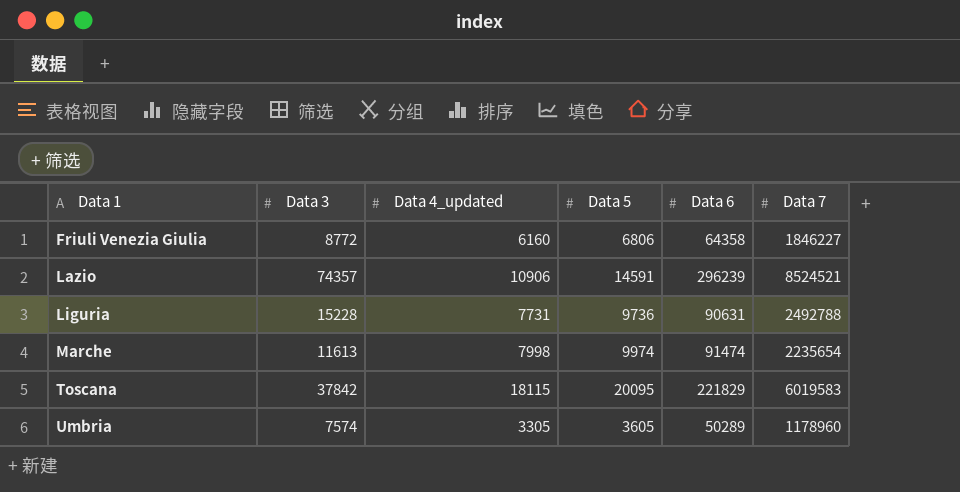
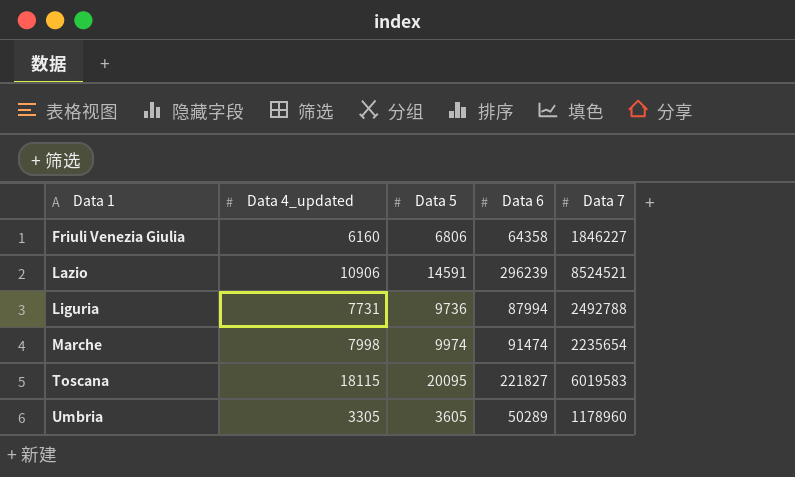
column Data 3 | position: 2 -> none
Liguria | Data 6: 90631 -> 87994
Toscana | Data 6: 221829 -> 221827

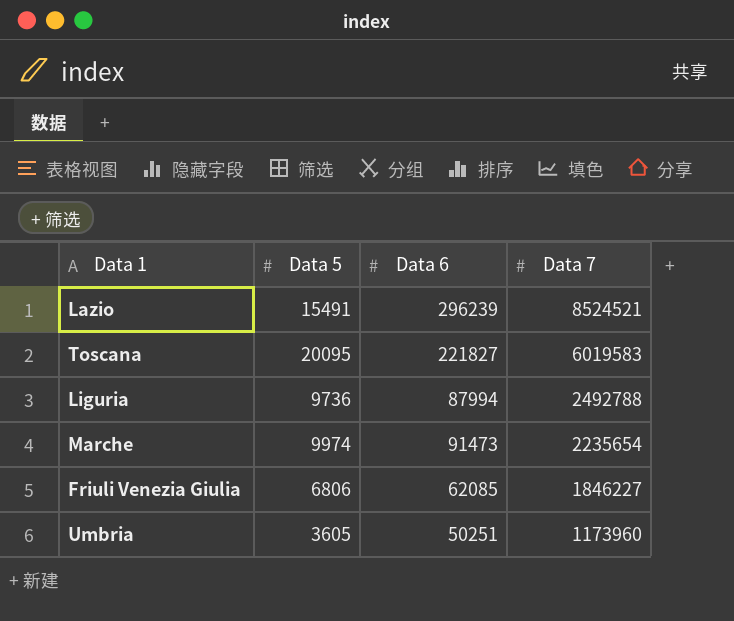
row order: Data 1 ascending -> Data 7 descending
column Data 4_updated | position: 2 -> none
Lazio | Data 5: 14591 -> 15491
Marche | Data 6: 91474 -> 91473
Friuli Venezia Giulia | Data 6: 64358 -> 62085
Umbria | Data 6: 50289 -> 50251
Umbria | Data 7: 1178960 -> 1173960

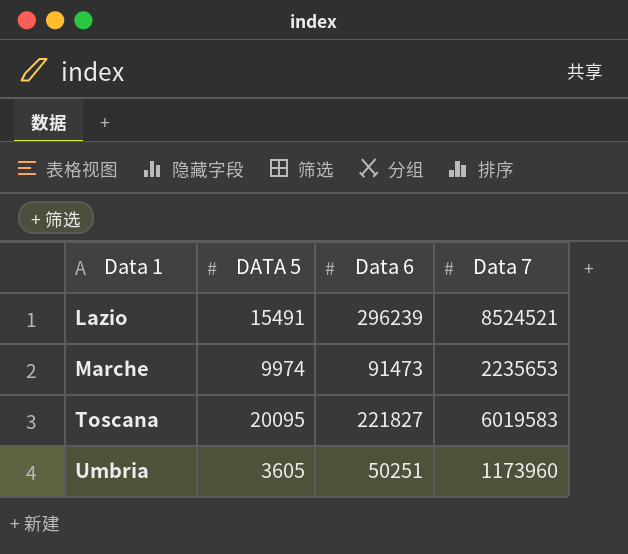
row order: Data 7 descending -> Data 1 ascending
column name: Data 5 -> DATA 5
row Liguria: 9736 | 87994 | 2492788 -> none
row Friuli Venezia Giulia: 6806 | 62085 | 1846227 -> none
Marche | Data 7: 2235654 -> 2235653

